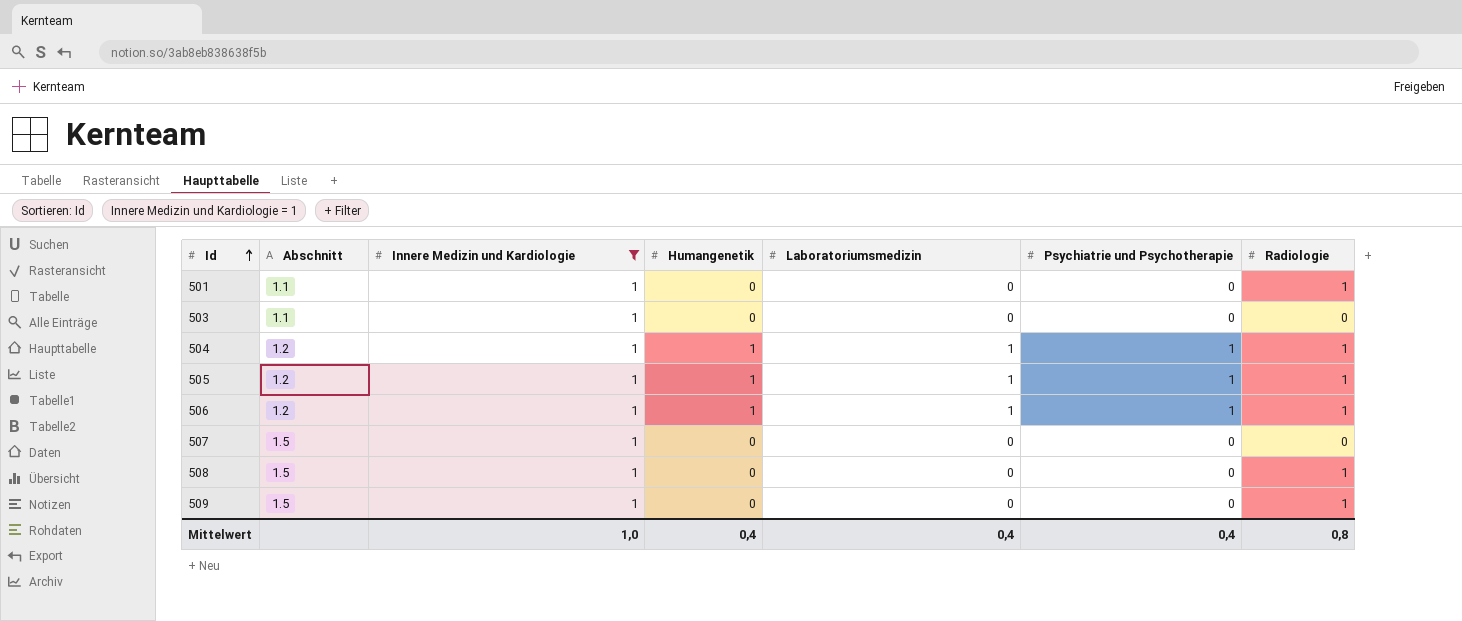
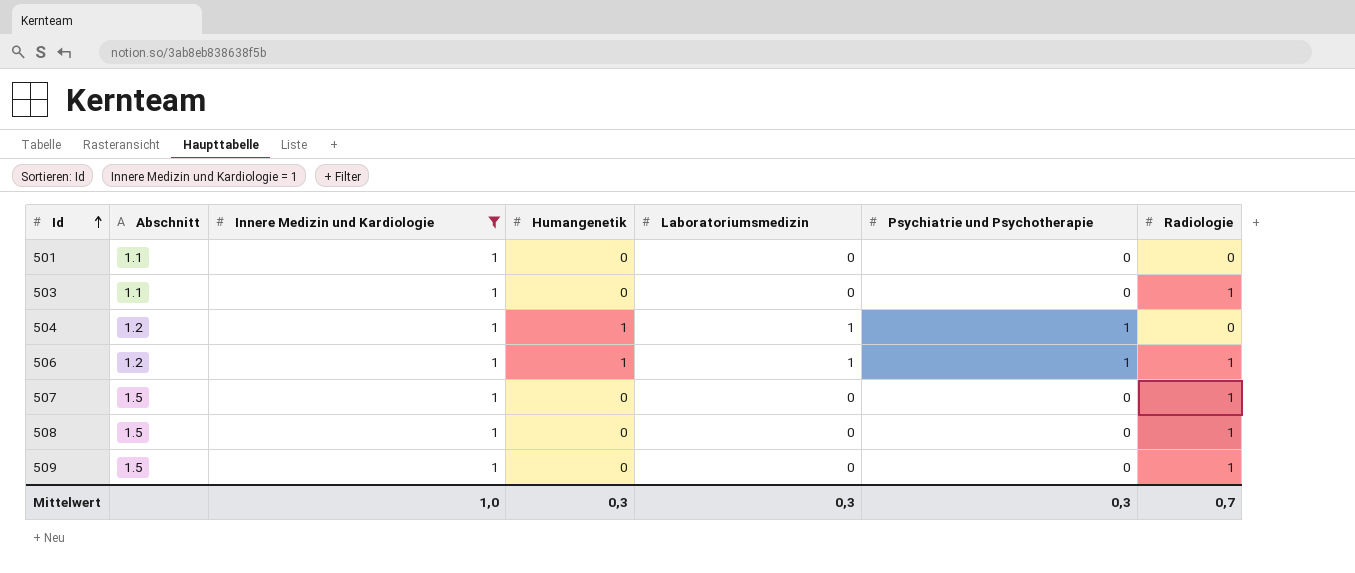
row 505: 1.2 | 1 | 1 | 1 | 1 | 1 -> none
501 | Radiologie: 1 -> 0
503 | Radiologie: 0 -> 1
504 | Radiologie: 1 -> 0
507 | Radiologie: 0 -> 1
Mittelwert | Humangenetik: 0,4 -> 0,3
Mittelwert | Laboratoriumsmedizin: 0,4 -> 0,3
Mittelwert | Psychiatrie und Psychotherapie: 0,4 -> 0,3
Mittelwert | Radiologie: 0,8 -> 0,7

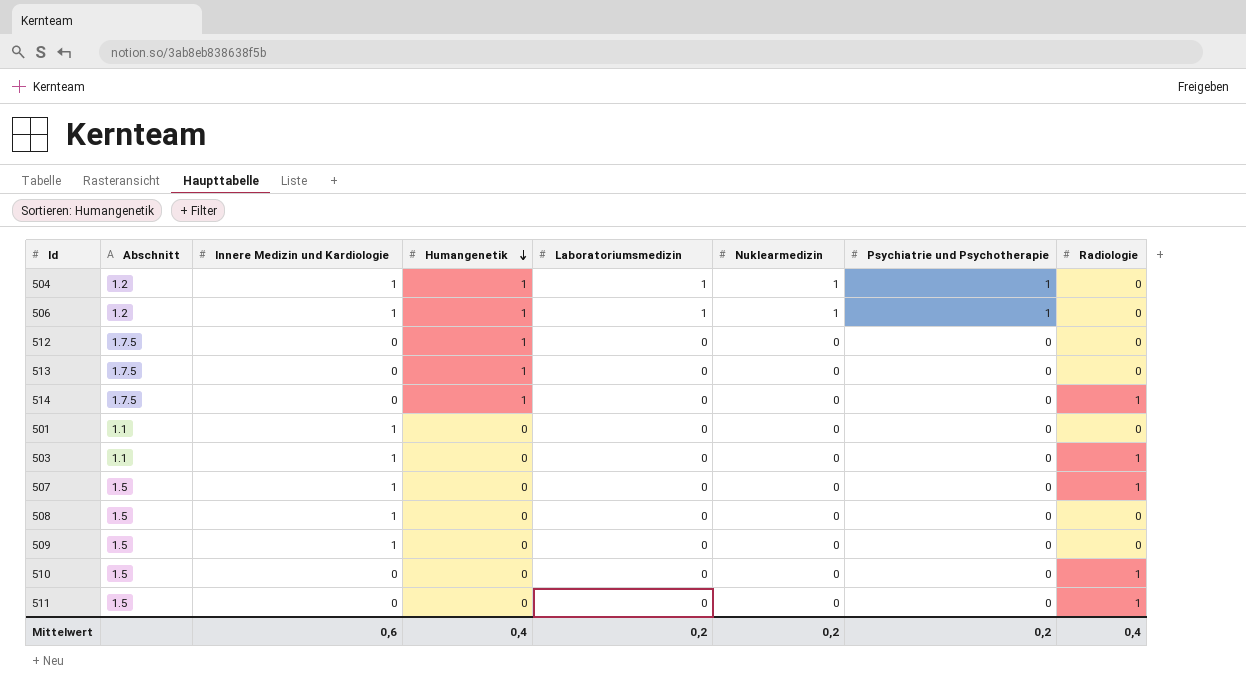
filter: Innere Medizin und Kardiologie = 1 -> none
row order: Id ascending -> Humangenetik descending
column Nuklearmedizin | position: none -> 6
506 | Radiologie: 1 -> 0
508 | Radiologie: 1 -> 0
509 | Radiologie: 1 -> 0
Mittelwert | Innere Medizin und Kardiologie: 1,0 -> 0,6
Mittelwert | Humangenetik: 0,3 -> 0,4
Mittelwert | Laboratoriumsmedizin: 0,3 -> 0,2
Mittelwert | Psychiatrie und Psychotherapie: 0,3 -> 0,2
Mittelwert | Radiologie: 0,7 -> 0,4

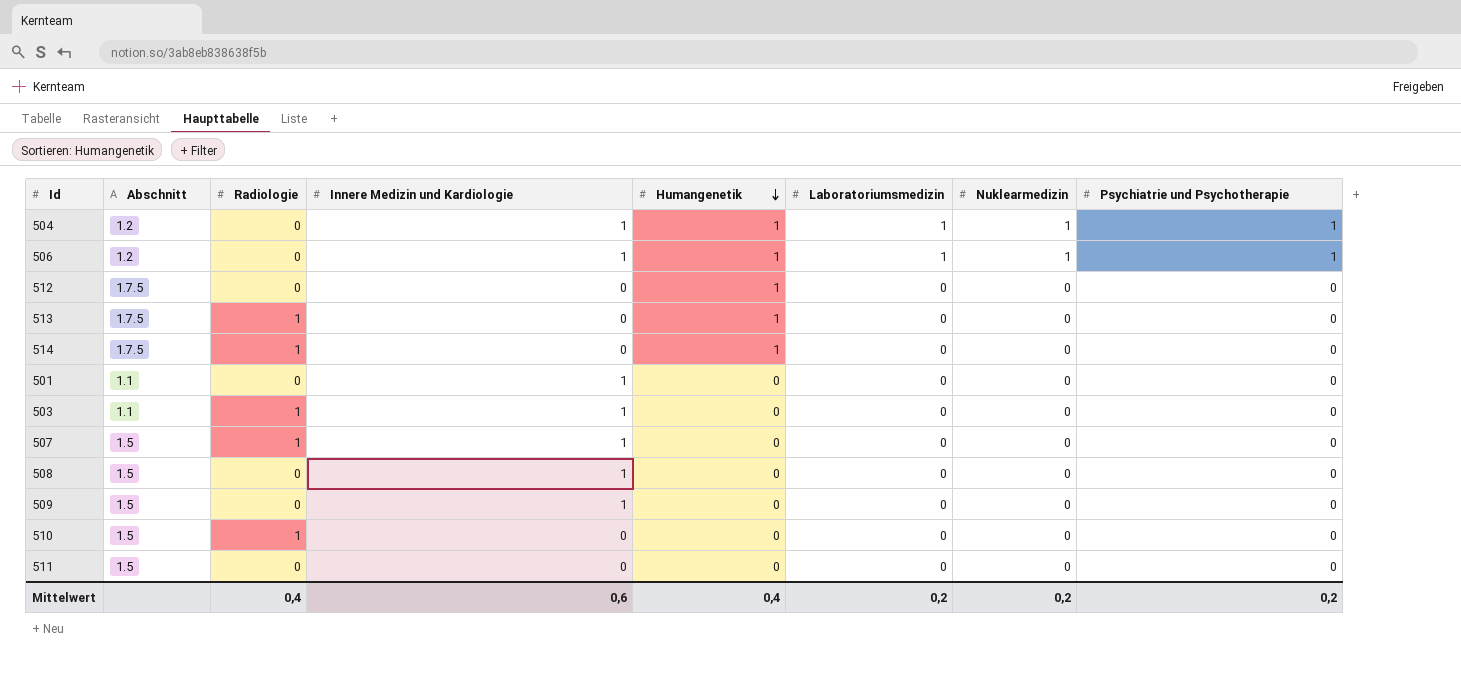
column Radiologie | position: 8 -> 3
513 | Radiologie: 0 -> 1
511 | Radiologie: 1 -> 0

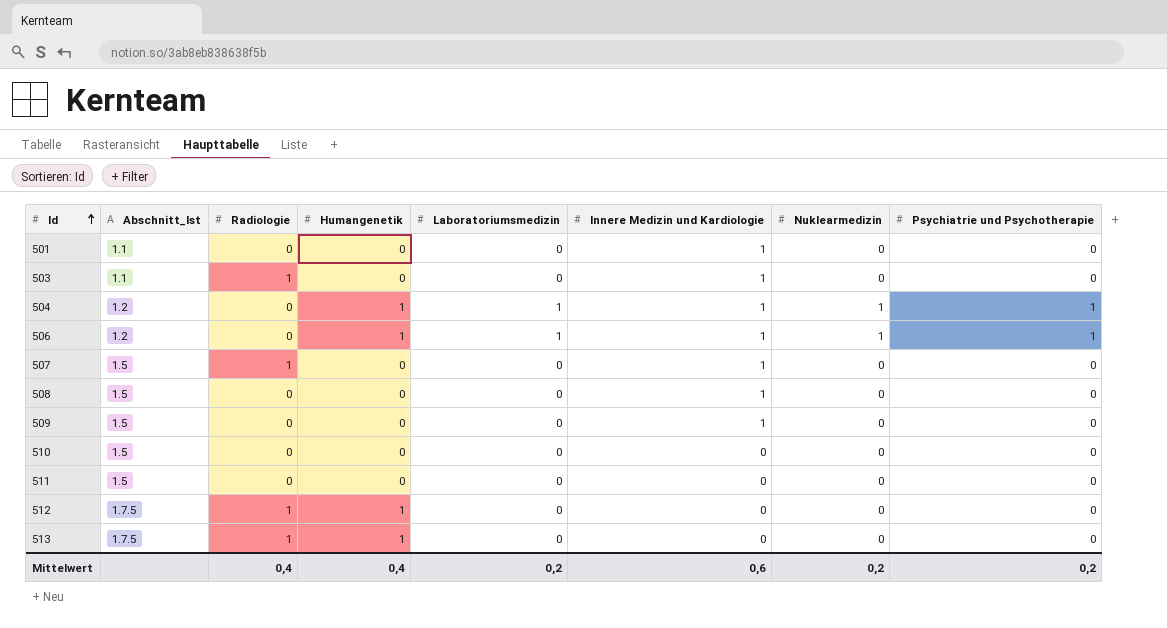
row order: Humangenetik descending -> Id ascending
column name: Abschnitt -> Abschnitt_Ist
column Innere Medizin und Kardiologie | position: 4 -> 6
row 514: 1.7.5 | 1 | 0 | 1 | 0 | 0 | 0 -> none
510 | Radiologie: 1 -> 0
512 | Radiologie: 0 -> 1

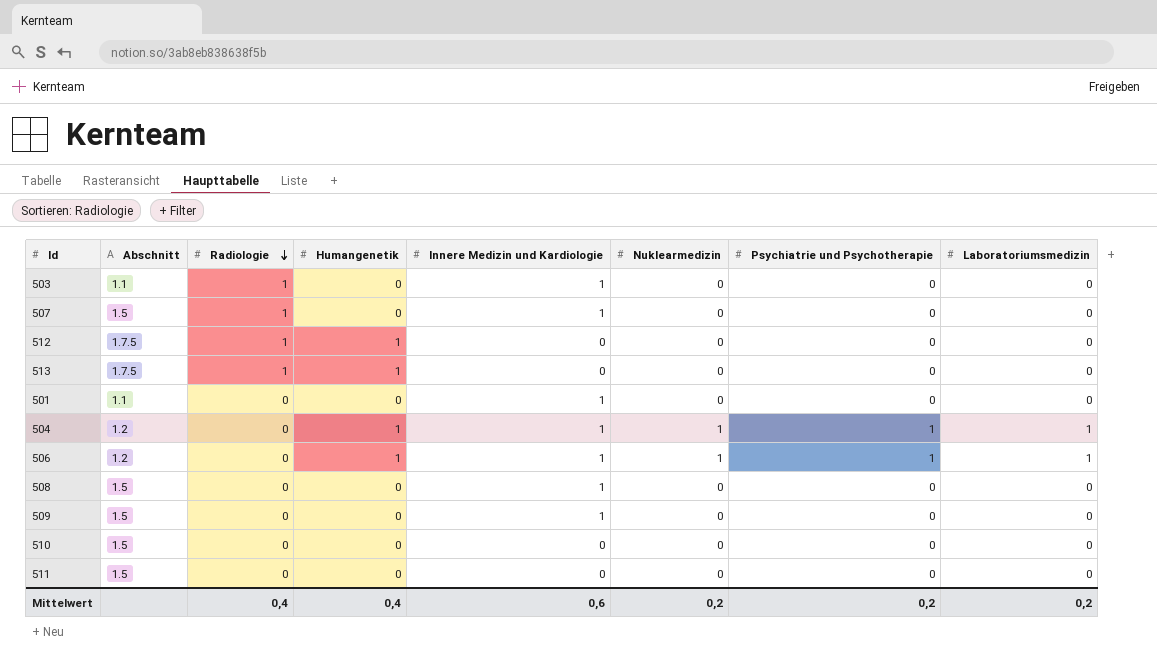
row order: Id ascending -> Radiologie descending
column name: Abschnitt_Ist -> Abschnitt
column Laboratoriumsmedizin | position: 5 -> 8

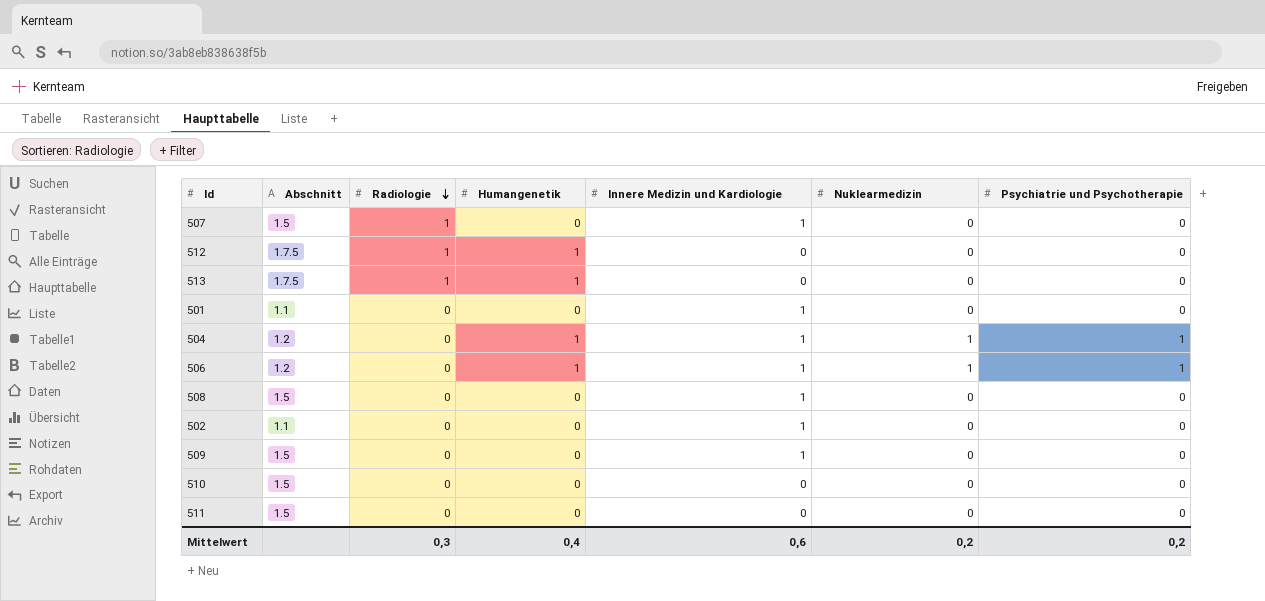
column Laboratoriumsmedizin | position: 8 -> none
row 503: 1.1 | 1 | 0 | 1 | 0 | 0 | 0 -> none
row 502: none -> 1.1 | 0 | 0 | 1 | 0 | 0
Mittelwert | Radiologie: 0,4 -> 0,3

